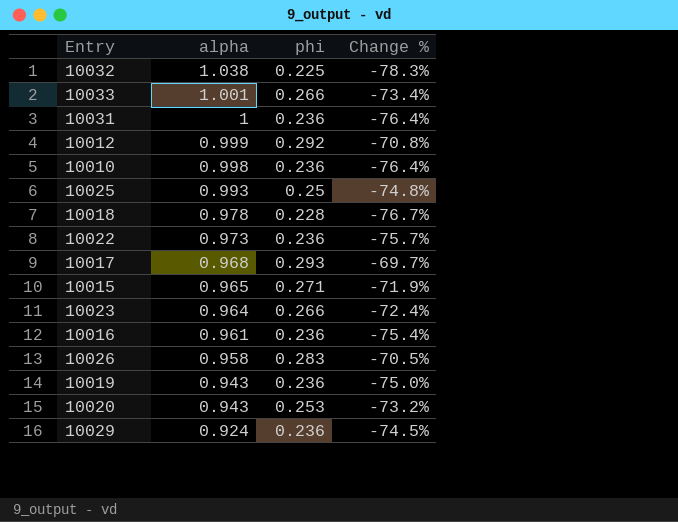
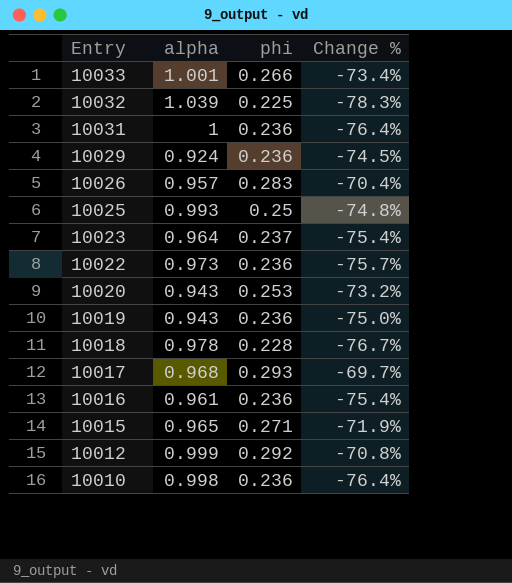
row order: alpha descending -> Entry descending
10032 | alpha: 1.038 -> 1.039
10026 | alpha: 0.958 -> 0.957
10026 | Change %: -70.5% -> -70.4%
10023 | phi: 0.266 -> 0.237
10023 | Change %: -72.4% -> -75.4%

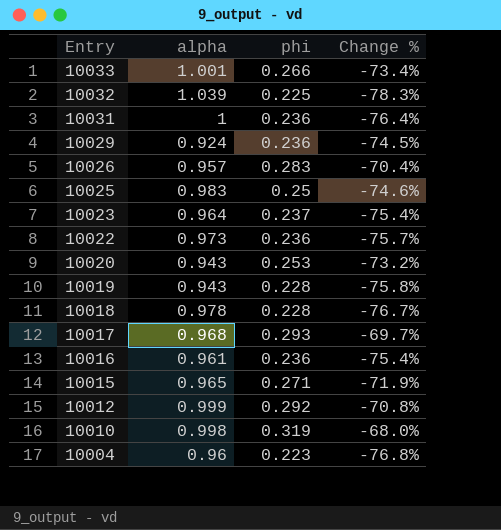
10025 | alpha: 0.993 -> 0.983
10025 | Change %: -74.8% -> -74.6%
10019 | phi: 0.236 -> 0.228
10019 | Change %: -75.0% -> -75.8%
10010 | phi: 0.236 -> 0.319
10010 | Change %: -76.4% -> -68.0%
row 10004: none -> 0.96 | 0.223 | -76.8%

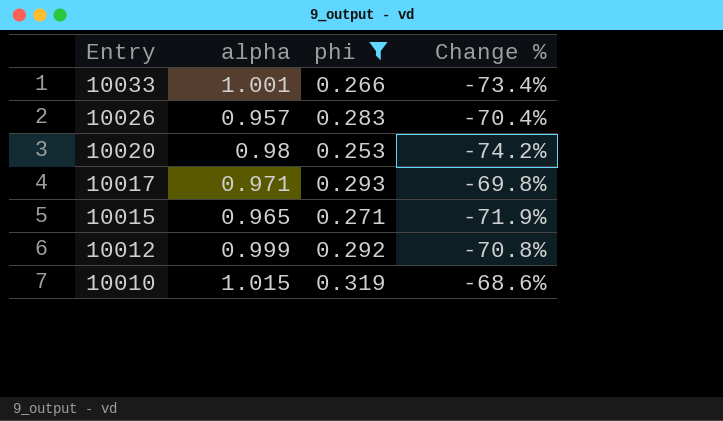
filter: none -> phi >= 0.253
10020 | alpha: 0.943 -> 0.98
10020 | Change %: -73.2% -> -74.2%
10017 | alpha: 0.968 -> 0.971
10017 | Change %: -69.7% -> -69.8%
10010 | alpha: 0.998 -> 1.015
10010 | Change %: -68.0% -> -68.6%

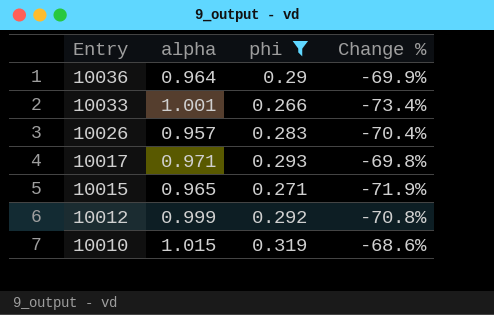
row 10020: 0.98 | 0.253 | -74.2% -> none
row 10036: none -> 0.964 | 0.29 | -69.9%

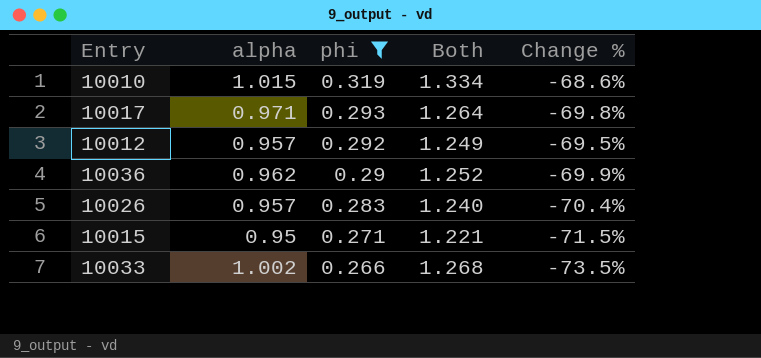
row order: Entry descending -> phi descending
column Both | formula: none -> [alpha] + [phi]
10012 | alpha: 0.999 -> 0.957
10012 | Change %: -70.8% -> -69.5%
10036 | alpha: 0.964 -> 0.962
10015 | alpha: 0.965 -> 0.95
10015 | Change %: -71.9% -> -71.5%
10033 | alpha: 1.001 -> 1.002
10033 | Change %: -73.4% -> -73.5%

